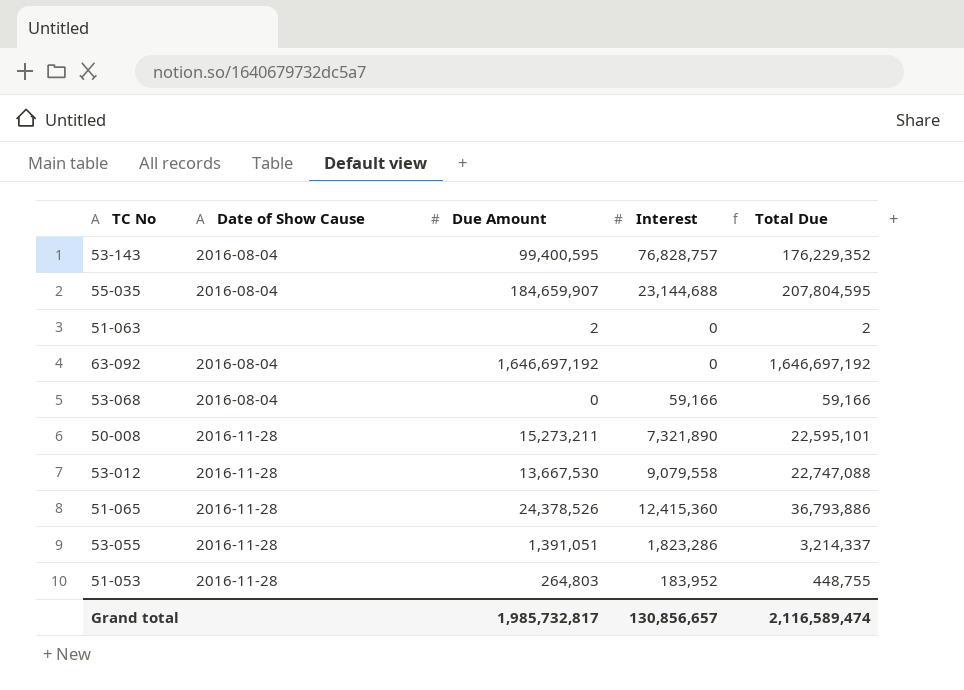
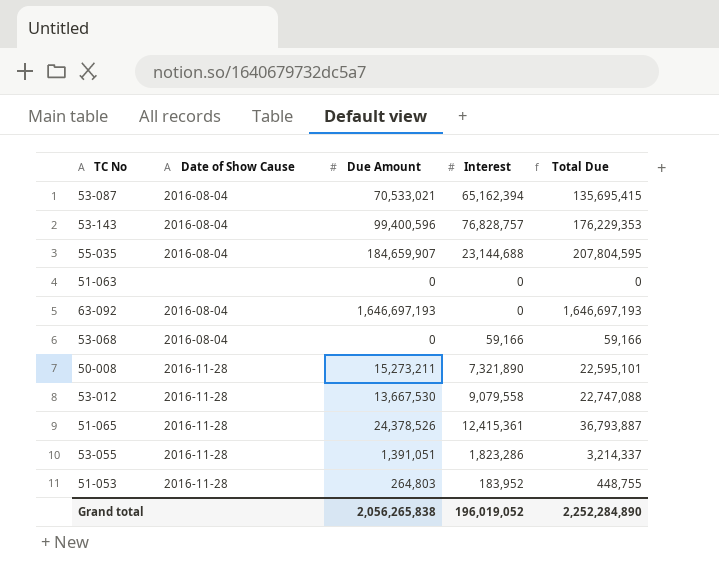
row 53-087: none -> 2016-08-04 | 70,533,021 | 65,162,394 | 135,695,415
53-143 | Due Amount: 99,400,595 -> 99,400,596
53-143 | Total Due: 176,229,352 -> 176,229,353
51-063 | Due Amount: 2 -> 0
51-063 | Total Due: 2 -> 0
63-092 | Due Amount: 1,646,697,192 -> 1,646,697,193
63-092 | Total Due: 1,646,697,192 -> 1,646,697,193
51-065 | Interest: 12,415,360 -> 12,415,361
51-065 | Total Due: 36,793,886 -> 36,793,887
Grand total | Due Amount: 1,985,732,817 -> 2,056,265,838
Grand total | Interest: 130,856,657 -> 196,019,052
Grand total | Total Due: 2,116,589,474 -> 2,252,284,890

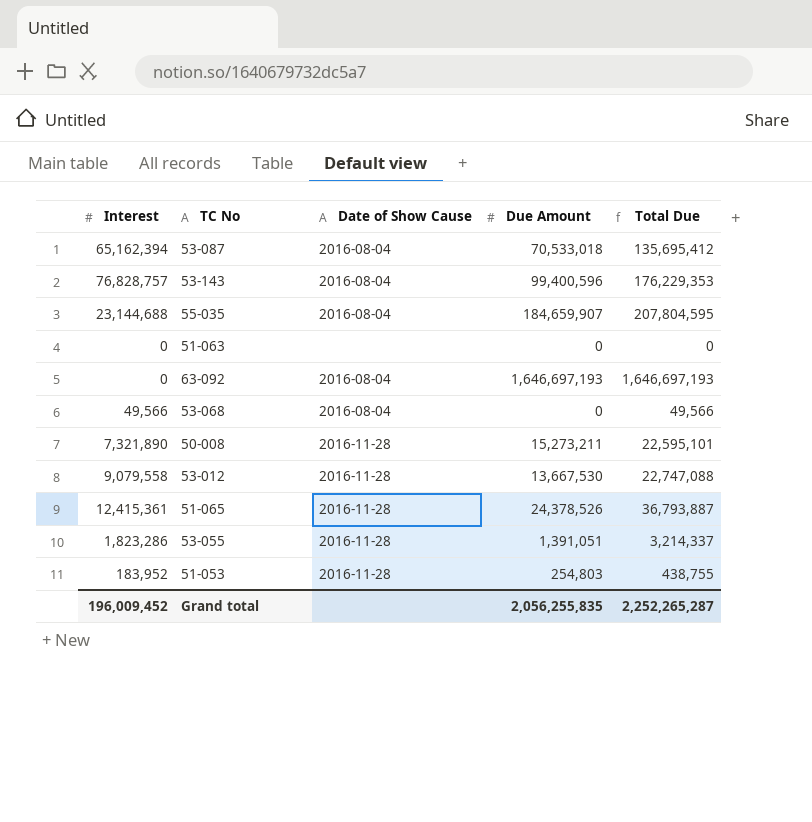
column Interest | position: 4 -> 1
53-087 | Due Amount: 70,533,021 -> 70,533,018
53-087 | Total Due: 135,695,415 -> 135,695,412
53-068 | Interest: 59,166 -> 49,566
53-068 | Total Due: 59,166 -> 49,566
51-053 | Due Amount: 264,803 -> 254,803
51-053 | Total Due: 448,755 -> 438,755
Grand total | Interest: 196,019,052 -> 196,009,452
Grand total | Due Amount: 2,056,265,838 -> 2,056,255,835
Grand total | Total Due: 2,252,284,890 -> 2,252,265,287

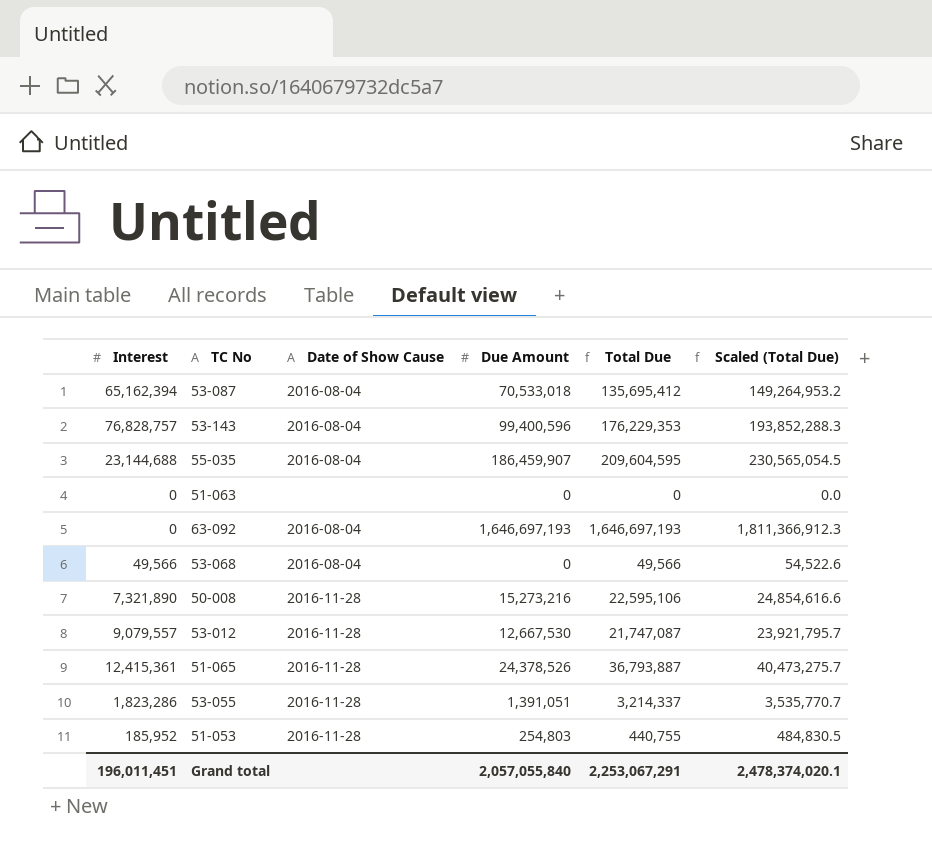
column Scaled (Total Due) | formula: none -> [Total Due] * 1.1
55-035 | Due Amount: 184,659,907 -> 186,459,907
55-035 | Total Due: 207,804,595 -> 209,604,595
50-008 | Due Amount: 15,273,211 -> 15,273,216
50-008 | Total Due: 22,595,101 -> 22,595,106
53-012 | Interest: 9,079,558 -> 9,079,557
53-012 | Due Amount: 13,667,530 -> 12,667,530
53-012 | Total Due: 22,747,088 -> 21,747,087
51-053 | Interest: 183,952 -> 185,952
51-053 | Total Due: 438,755 -> 440,755
Grand total | Interest: 196,009,452 -> 196,011,451
Grand total | Due Amount: 2,056,255,835 -> 2,057,055,840
Grand total | Total Due: 2,252,265,287 -> 2,253,067,291

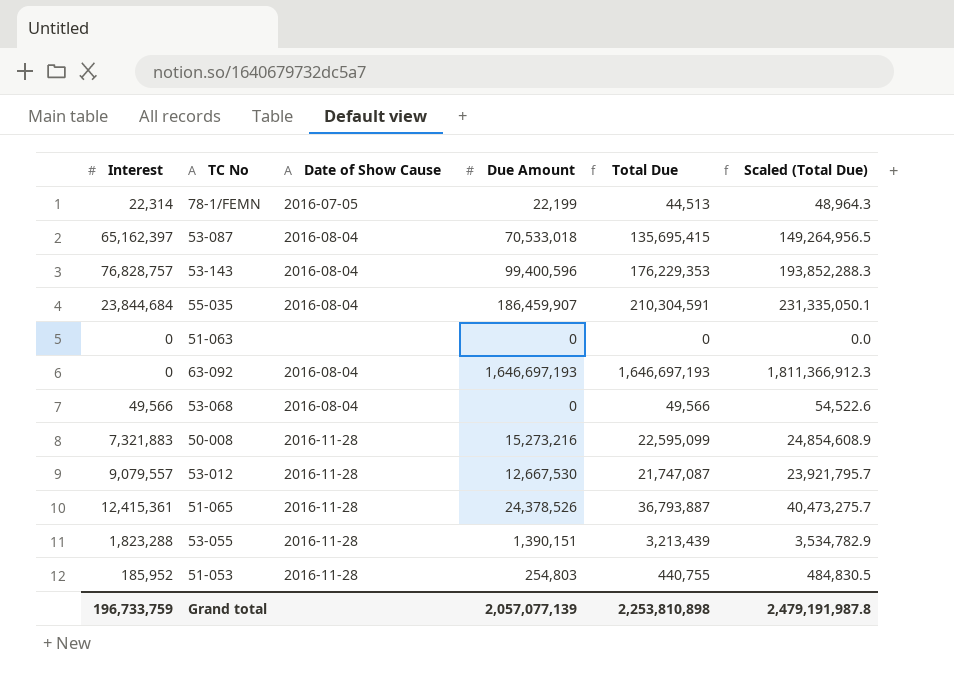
row 78-1/FEMN: none -> 22,314 | 2016-07-05 | 22,199 | 44,513 | 48,964.3
53-087 | Interest: 65,162,394 -> 65,162,397
53-087 | Total Due: 135,695,412 -> 135,695,415
53-087 | Scaled (Total Due): 149,264,953.2 -> 149,264,956.5
55-035 | Interest: 23,144,688 -> 23,844,684
55-035 | Total Due: 209,604,595 -> 210,304,591
55-035 | Scaled (Total Due): 230,565,054.5 -> 231,335,050.1
50-008 | Interest: 7,321,890 -> 7,321,883
50-008 | Total Due: 22,595,106 -> 22,595,099
50-008 | Scaled (Total Due): 24,854,616.6 -> 24,854,608.9
53-055 | Interest: 1,823,286 -> 1,823,288
53-055 | Due Amount: 1,391,051 -> 1,390,151
53-055 | Total Due: 3,214,337 -> 3,213,439
53-055 | Scaled (Total Due): 3,535,770.7 -> 3,534,782.9
Grand total | Interest: 196,011,451 -> 196,733,759
Grand total | Due Amount: 2,057,055,840 -> 2,057,077,139
Grand total | Total Due: 2,253,067,291 -> 2,253,810,898
Grand total | Scaled (Total Due): 2,478,374,020.1 -> 2,479,191,987.8

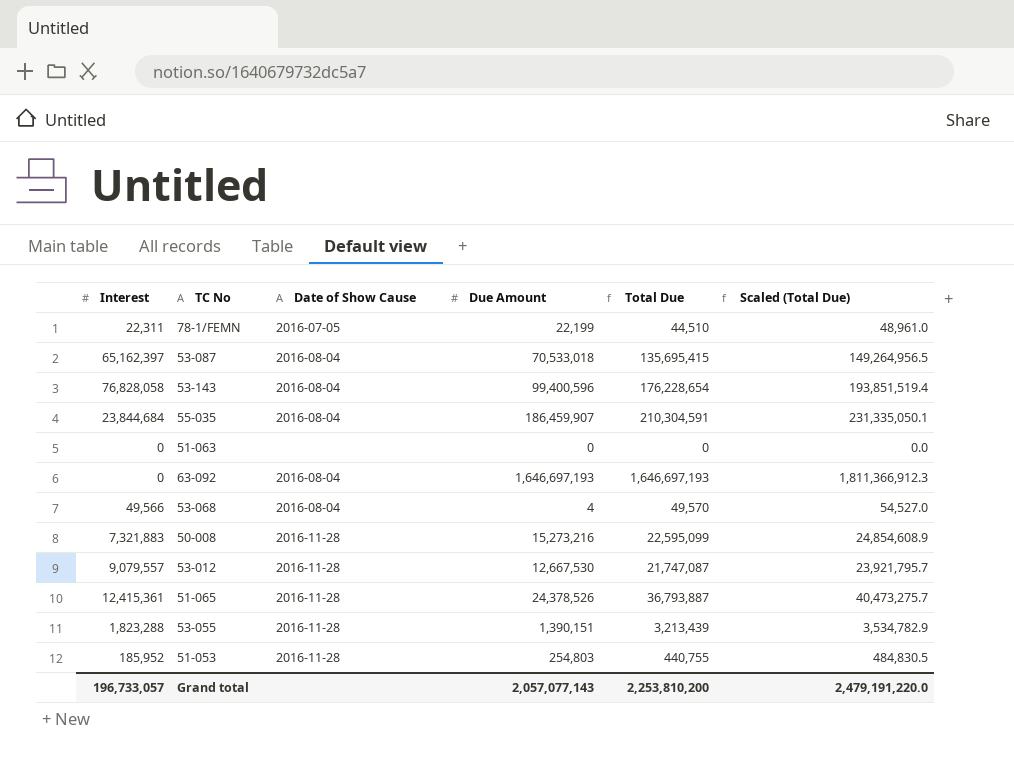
78-1/FEMN | Interest: 22,314 -> 22,311
78-1/FEMN | Total Due: 44,513 -> 44,510
78-1/FEMN | Scaled (Total Due): 48,964.3 -> 48,961.0
53-143 | Interest: 76,828,757 -> 76,828,058
53-143 | Total Due: 176,229,353 -> 176,228,654
53-143 | Scaled (Total Due): 193,852,288.3 -> 193,851,519.4
53-068 | Due Amount: 0 -> 4
53-068 | Total Due: 49,566 -> 49,570
53-068 | Scaled (Total Due): 54,522.6 -> 54,527.0
Grand total | Interest: 196,733,759 -> 196,733,057
Grand total | Due Amount: 2,057,077,139 -> 2,057,077,143
Grand total | Total Due: 2,253,810,898 -> 2,253,810,200
Grand total | Scaled (Total Due): 2,479,191,987.8 -> 2,479,191,220.0

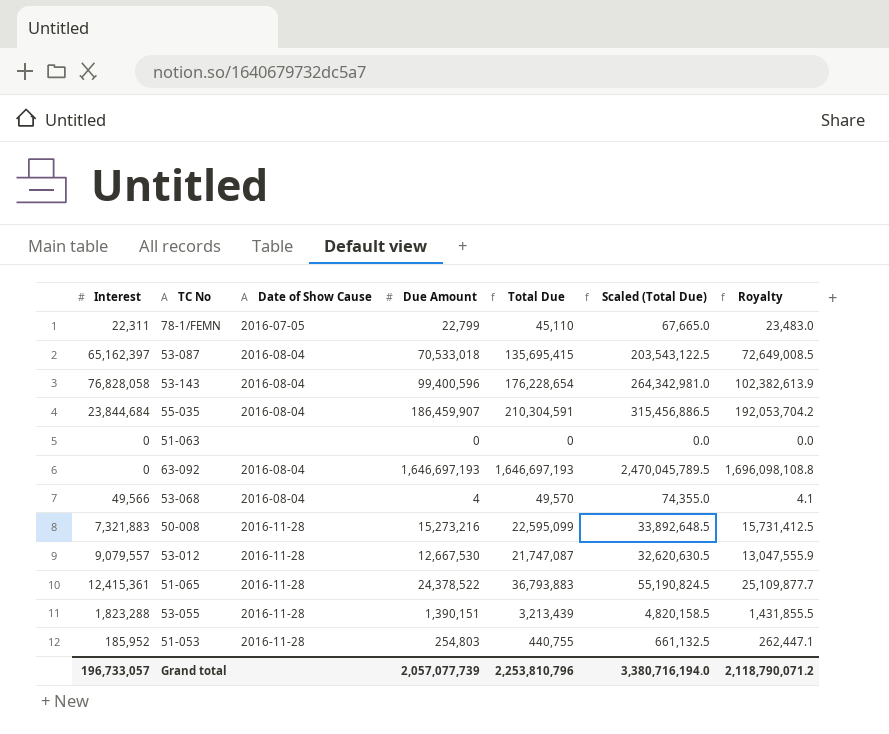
column Scaled (Total Due) | formula: [Total Due] * 1.1 -> [Total Due] * 1.5
column Royalty | formula: none -> [Due Amount] * 1.03
78-1/FEMN | Due Amount: 22,199 -> 22,799
78-1/FEMN | Total Due: 44,510 -> 45,110
51-065 | Due Amount: 24,378,526 -> 24,378,522
51-065 | Total Due: 36,793,887 -> 36,793,883
Grand total | Due Amount: 2,057,077,143 -> 2,057,077,739
Grand total | Total Due: 2,253,810,200 -> 2,253,810,796
Grand total | Scaled (Total Due): 2,479,191,220.0 -> 3,380,716,194.0

